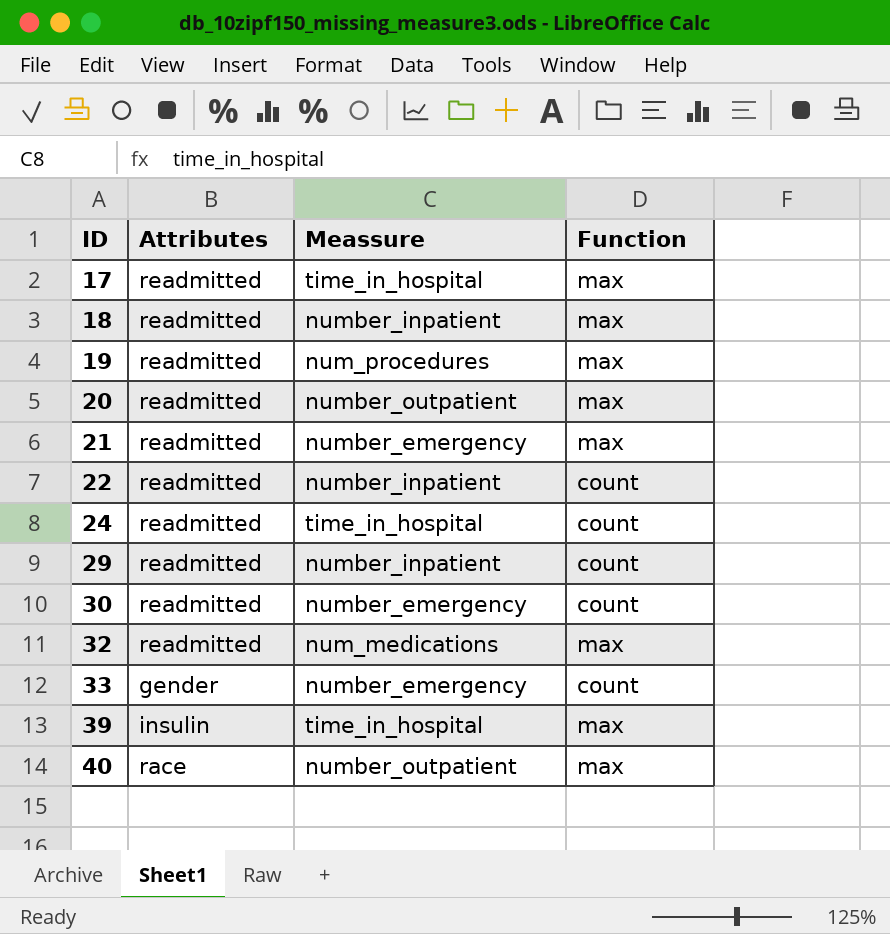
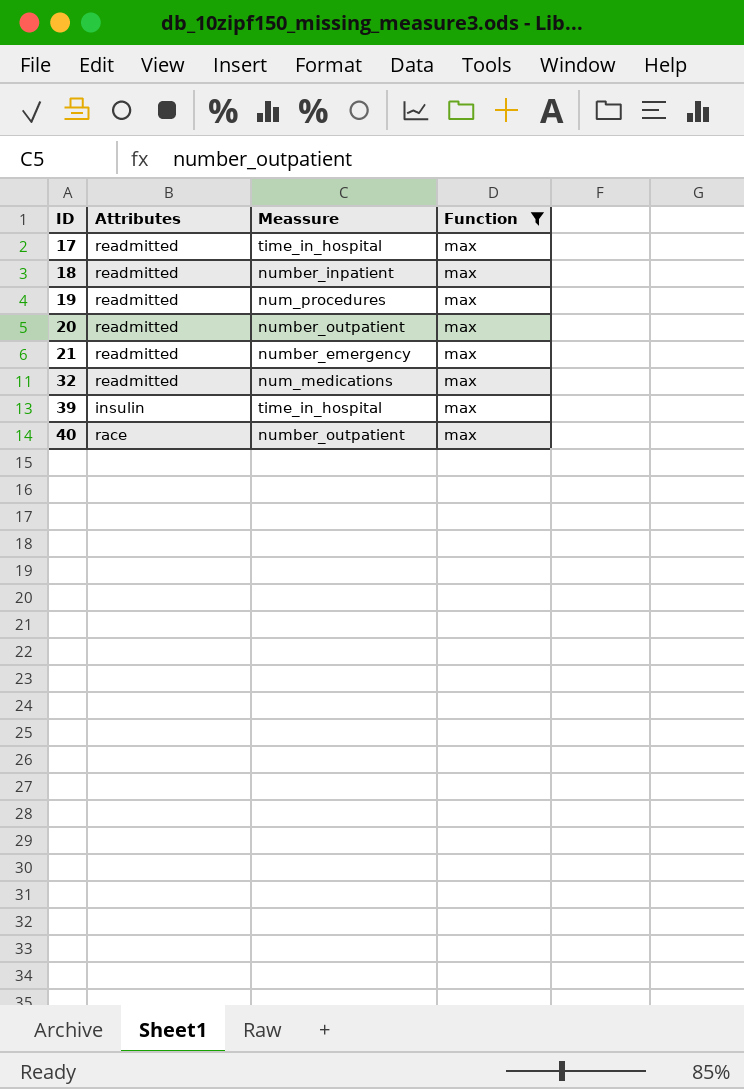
filter: none -> Function = max

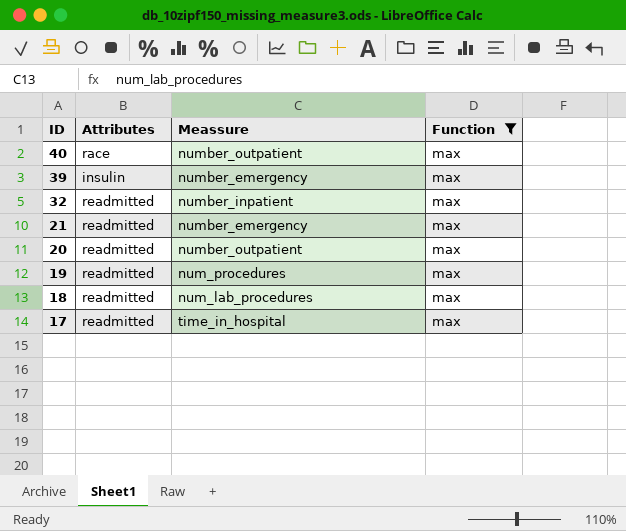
row order: ID ascending -> ID descending
39 | Meassure: time_in_hospital -> number_emergency
32 | Meassure: num_medications -> number_inpatient
18 | Meassure: number_inpatient -> num_lab_procedures

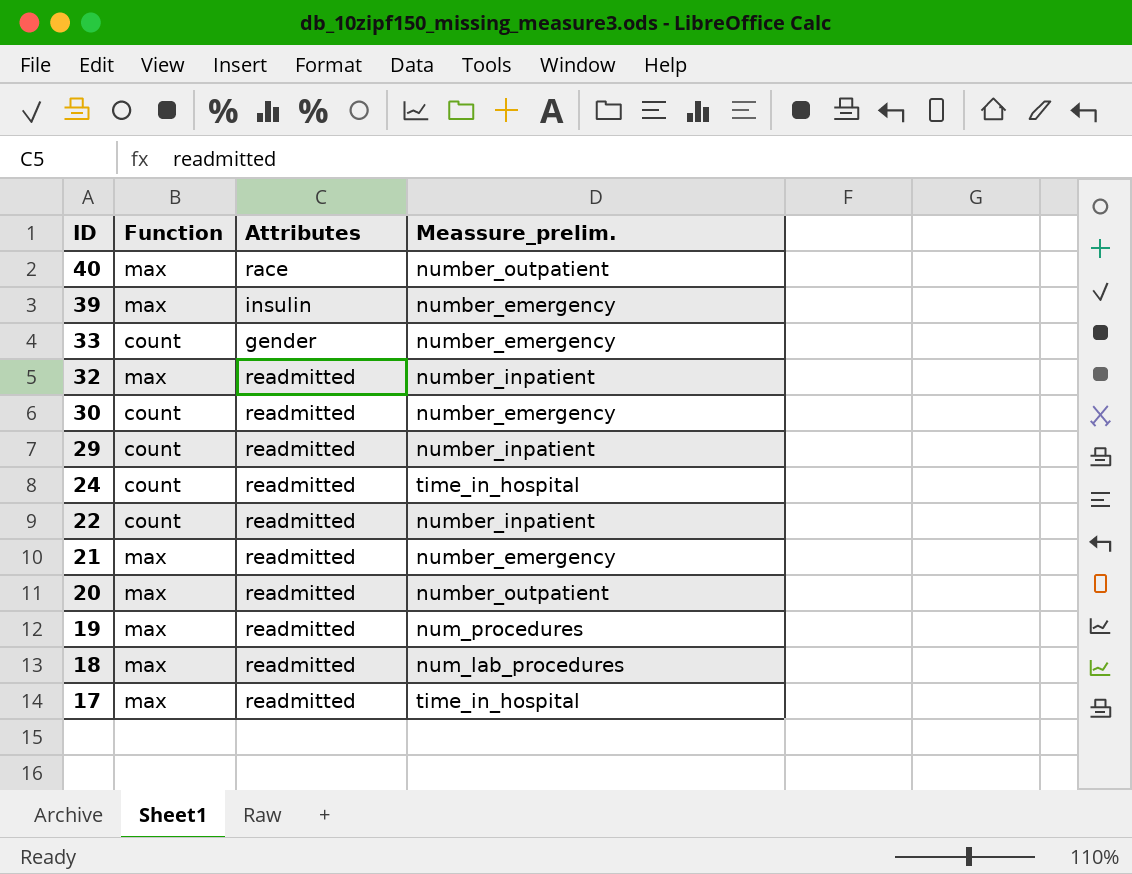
filter: Function = max -> none
column Function | position: 4 -> 2
column name: Meassure -> Meassure_prelim.

